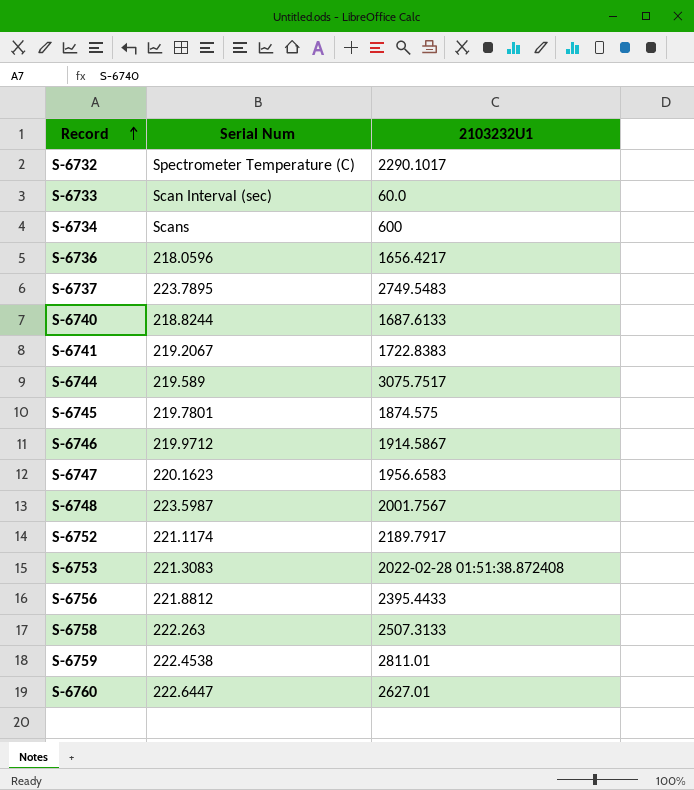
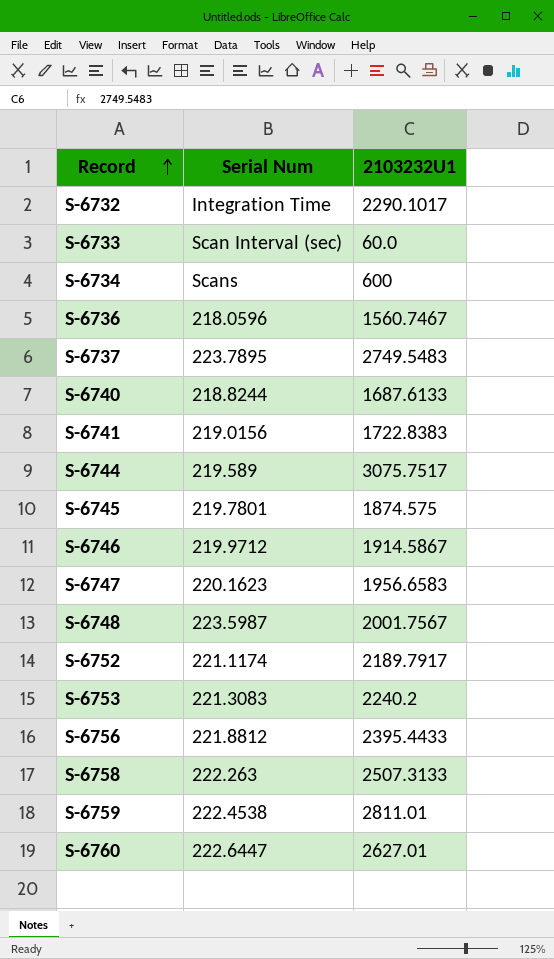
S-6732 | Serial Num: Spectrometer Temperature (C) -> Integration Time
S-6736 | 2103232U1: 1656.4217 -> 1560.7467
S-6741 | Serial Num: 219.2067 -> 219.0156
S-6753 | 2103232U1: 2022-02-28 01:51:38.872408 -> 2240.2

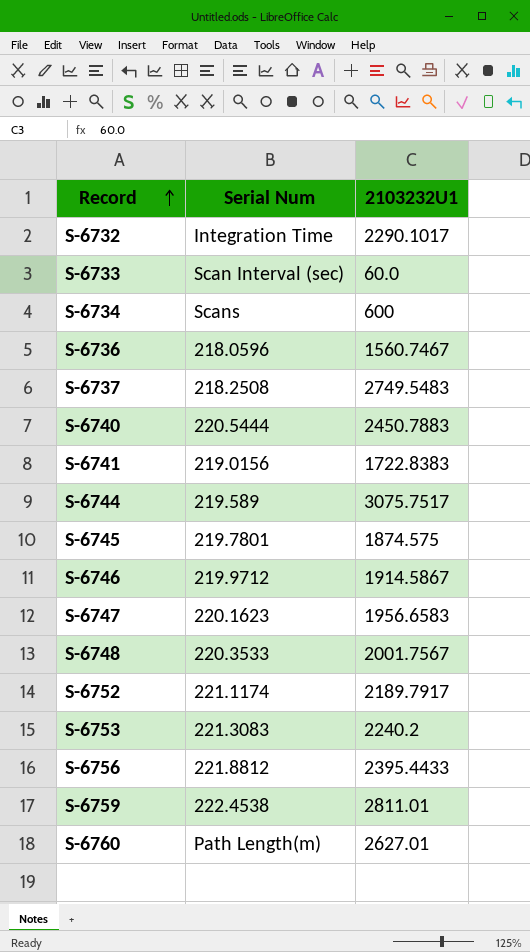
row S-6758: 222.263 | 2507.3133 -> none
S-6737 | Serial Num: 223.7895 -> 218.2508
S-6740 | Serial Num: 218.8244 -> 220.5444
S-6740 | 2103232U1: 1687.6133 -> 2450.7883
S-6748 | Serial Num: 223.5987 -> 220.3533
S-6760 | Serial Num: 222.6447 -> Path Length(m)

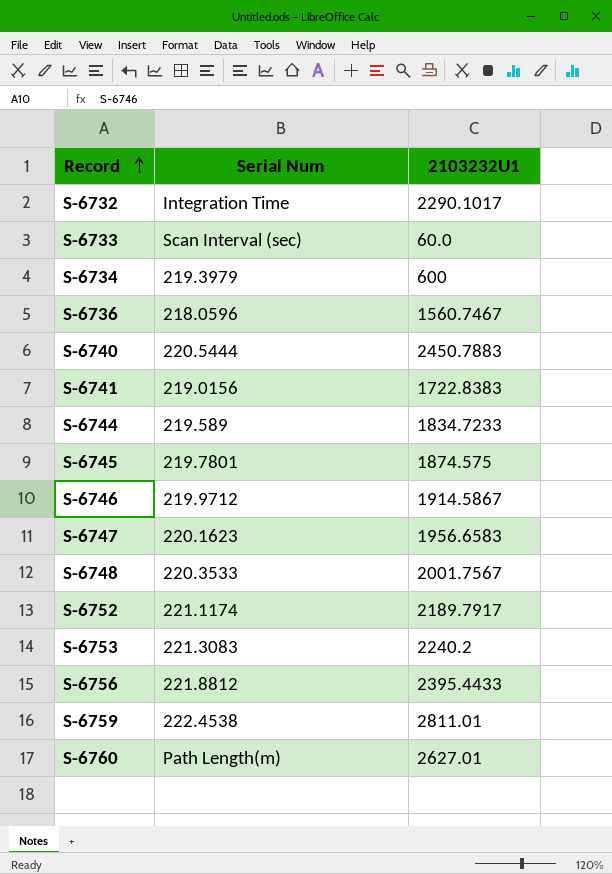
row S-6737: 218.2508 | 2749.5483 -> none
S-6734 | Serial Num: Scans -> 219.3979
S-6744 | 2103232U1: 3075.7517 -> 1834.7233

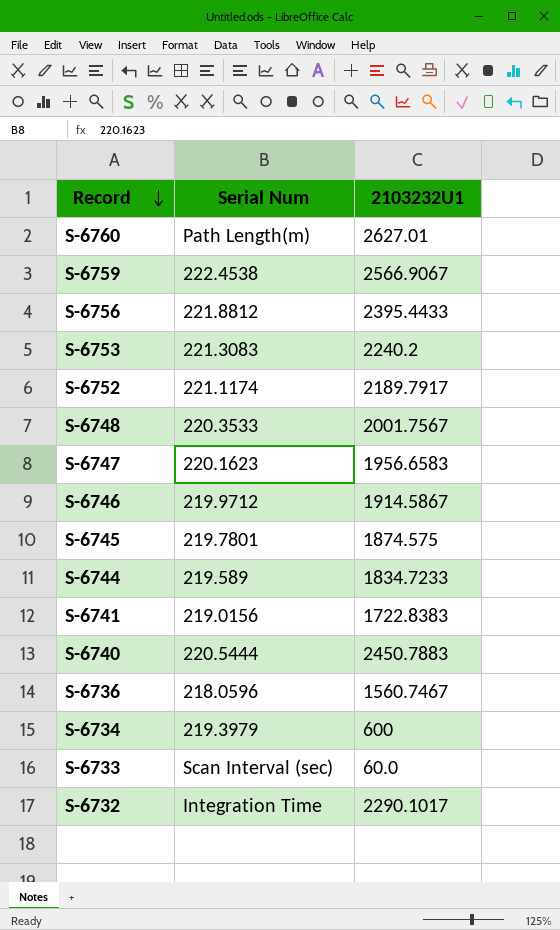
row order: Record ascending -> Record descending
S-6759 | 2103232U1: 2811.01 -> 2566.9067

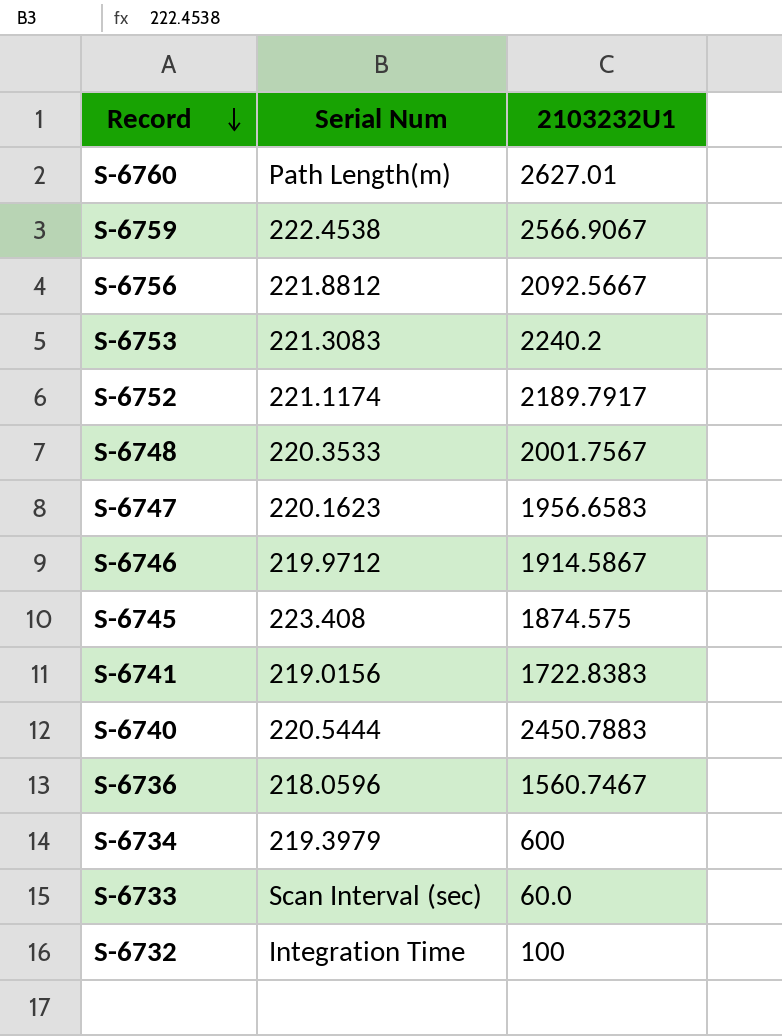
row S-6744: 219.589 | 1834.7233 -> none
S-6756 | 2103232U1: 2395.4433 -> 2092.5667
S-6745 | Serial Num: 219.7801 -> 223.408
S-6732 | 2103232U1: 2290.1017 -> 100

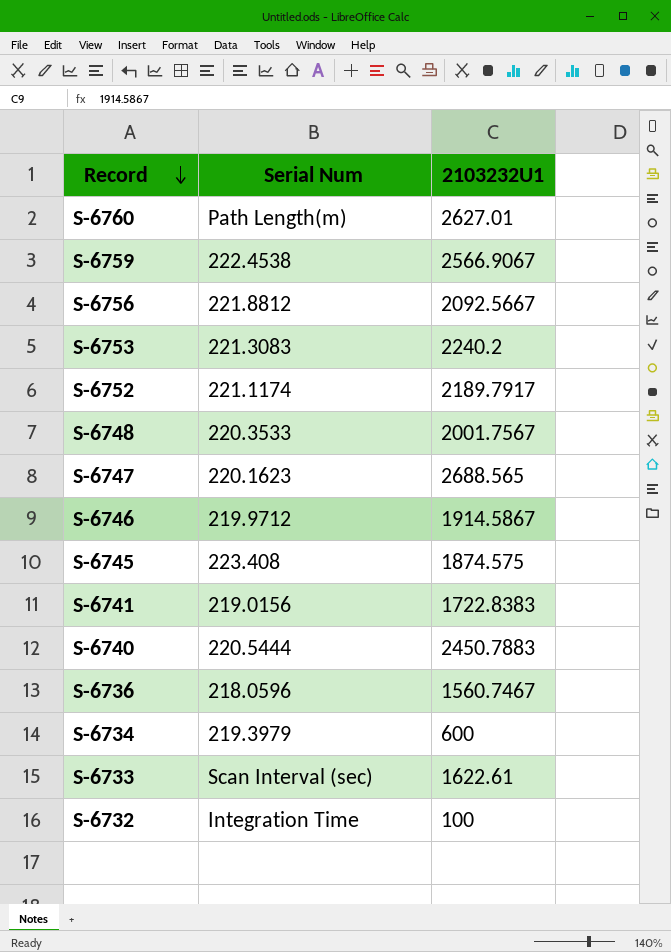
S-6747 | 2103232U1: 1956.6583 -> 2688.565
S-6733 | 2103232U1: 60.0 -> 1622.61

